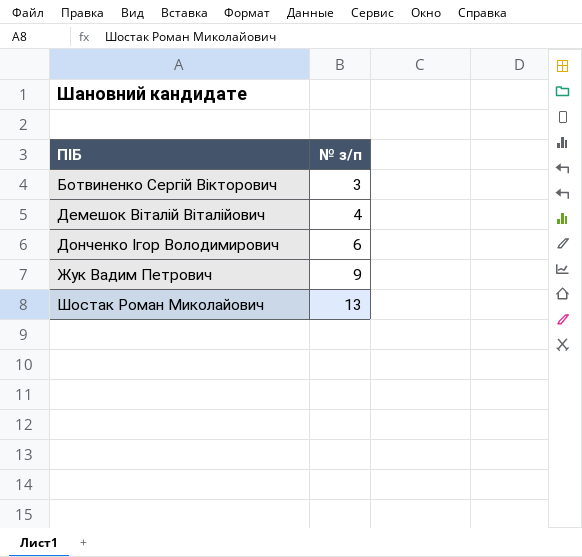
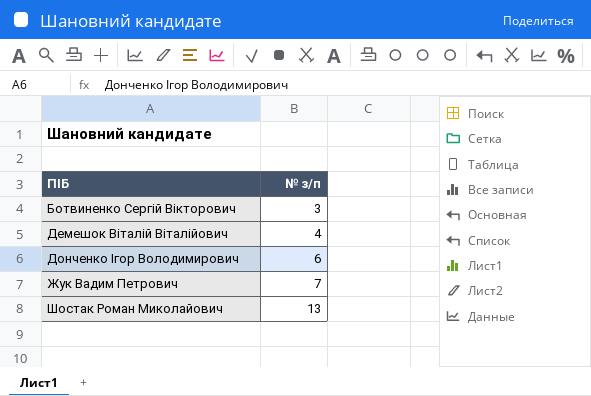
Жук Вадим Петрович | № з/п: 9 -> 7

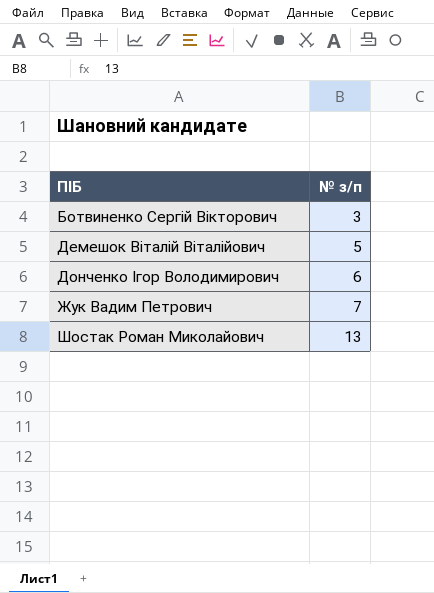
Демешок Віталій Віталійович | № з/п: 4 -> 5

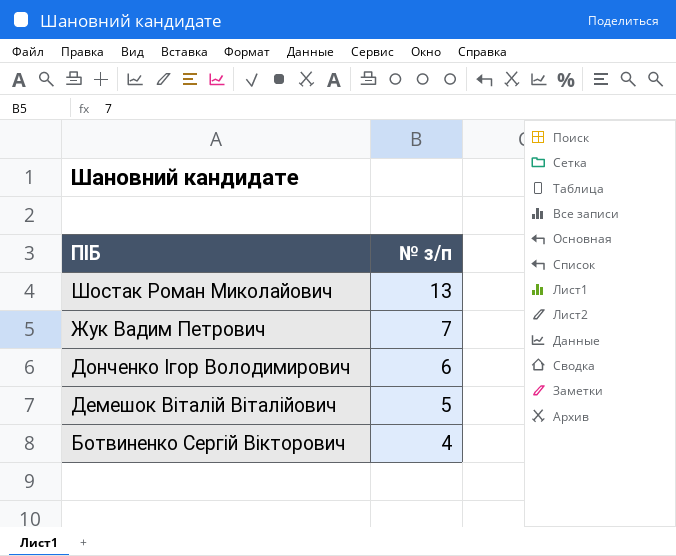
row order: ПІБ ascending -> ПІБ descending
Ботвиненко Сергій Вікторович | № з/п: 3 -> 4

